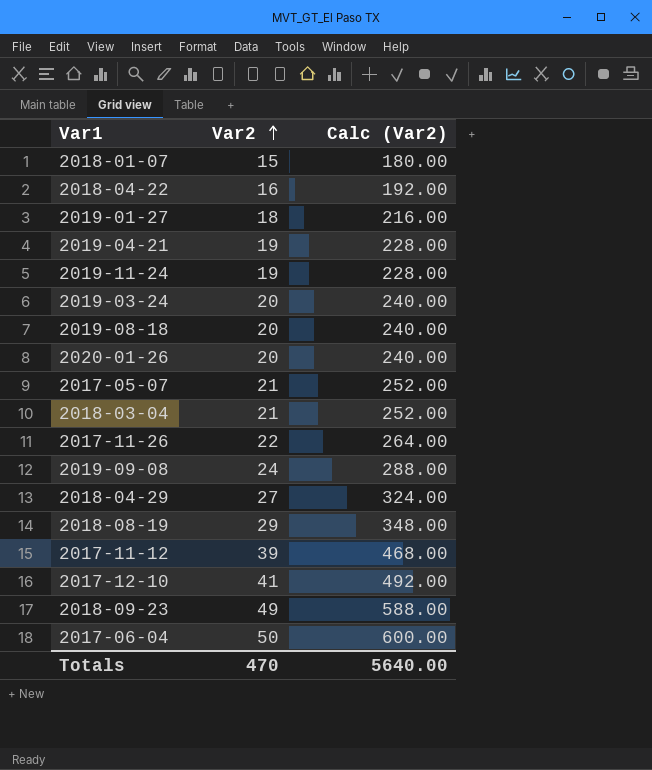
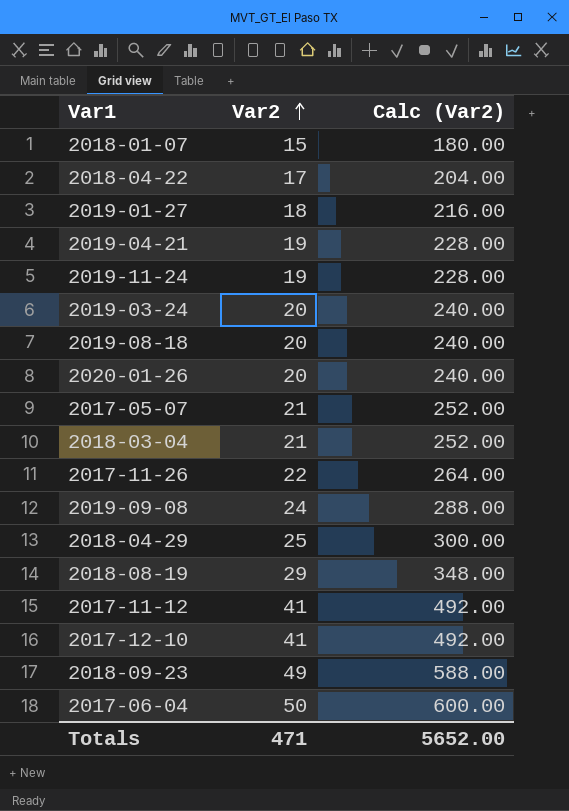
2018-04-22 | Var2: 16 -> 17
2018-04-22 | Calc (Var2): 192.00 -> 204.00
2018-04-29 | Var2: 27 -> 25
2018-04-29 | Calc (Var2): 324.00 -> 300.00
2017-11-12 | Var2: 39 -> 41
2017-11-12 | Calc (Var2): 468.00 -> 492.00
Totals | Var2: 470 -> 471
Totals | Calc (Var2): 5640.00 -> 5652.00

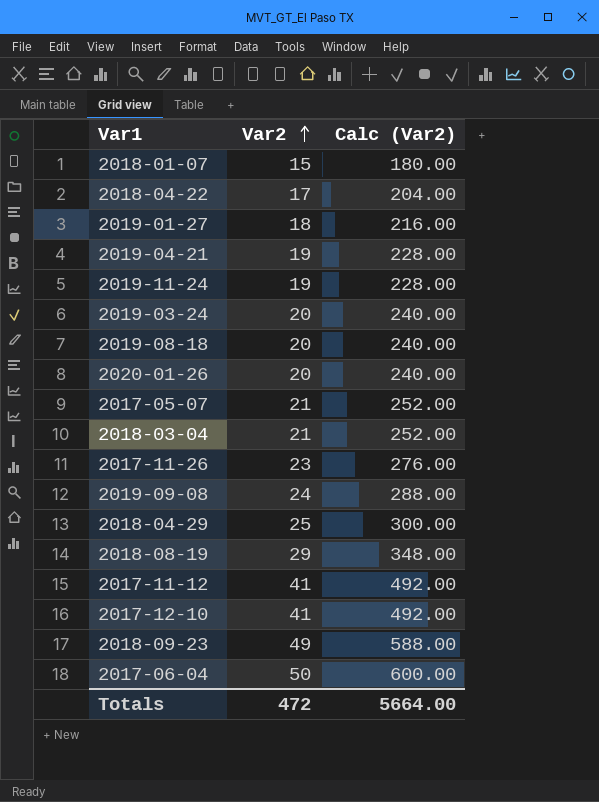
2017-11-26 | Var2: 22 -> 23
2017-11-26 | Calc (Var2): 264.00 -> 276.00
Totals | Var2: 471 -> 472
Totals | Calc (Var2): 5652.00 -> 5664.00

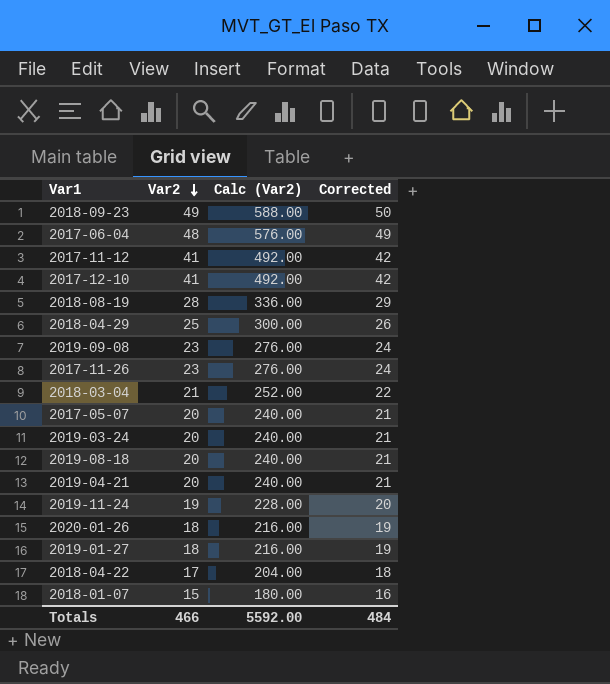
row order: Var2 ascending -> Var2 descending
column Corrected | formula: none -> [Var2] + 1
2017-06-04 | Var2: 50 -> 48
2017-06-04 | Calc (Var2): 600.00 -> 576.00
2018-08-19 | Var2: 29 -> 28
2018-08-19 | Calc (Var2): 348.00 -> 336.00
2019-09-08 | Var2: 24 -> 23
2019-09-08 | Calc (Var2): 288.00 -> 276.00
2017-05-07 | Var2: 21 -> 20
2017-05-07 | Calc (Var2): 252.00 -> 240.00
2019-04-21 | Var2: 19 -> 20
2019-04-21 | Calc (Var2): 228.00 -> 240.00
2020-01-26 | Var2: 20 -> 18
2020-01-26 | Calc (Var2): 240.00 -> 216.00
Totals | Var2: 472 -> 466
Totals | Calc (Var2): 5664.00 -> 5592.00

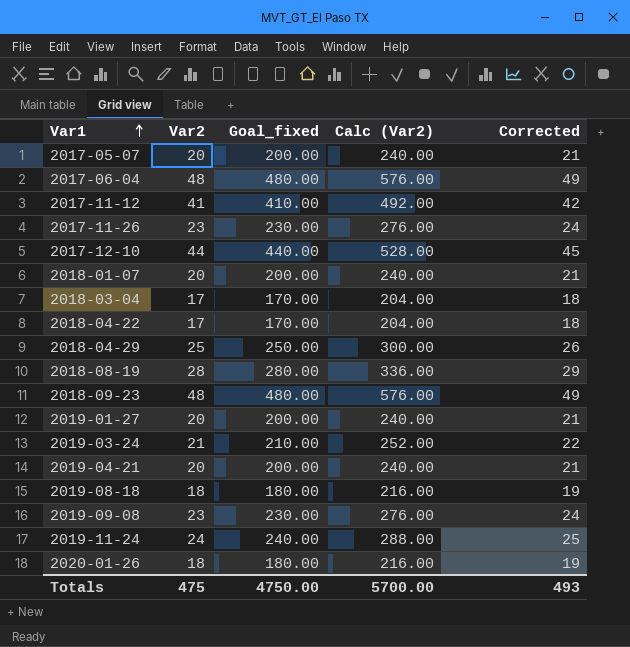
row order: Var2 descending -> Var1 ascending
column Goal_fixed | formula: none -> [Var2] * 10
2017-12-10 | Var2: 41 -> 44
2017-12-10 | Calc (Var2): 492.00 -> 528.00
2017-12-10 | Corrected: 42 -> 45
2018-01-07 | Var2: 15 -> 20
2018-01-07 | Calc (Var2): 180.00 -> 240.00
2018-01-07 | Corrected: 16 -> 21
2018-03-04 | Var2: 21 -> 17
2018-03-04 | Calc (Var2): 252.00 -> 204.00
2018-03-04 | Corrected: 22 -> 18
2018-09-23 | Var2: 49 -> 48
2018-09-23 | Calc (Var2): 588.00 -> 576.00
2018-09-23 | Corrected: 50 -> 49
2019-01-27 | Var2: 18 -> 20
2019-01-27 | Calc (Var2): 216.00 -> 240.00
2019-01-27 | Corrected: 19 -> 21
2019-03-24 | Var2: 20 -> 21
2019-03-24 | Calc (Var2): 240.00 -> 252.00
2019-03-24 | Corrected: 21 -> 22
2019-08-18 | Var2: 20 -> 18
2019-08-18 | Calc (Var2): 240.00 -> 216.00
2019-08-18 | Corrected: 21 -> 19
2019-11-24 | Var2: 19 -> 24
2019-11-24 | Calc (Var2): 228.00 -> 288.00
2019-11-24 | Corrected: 20 -> 25
Totals | Var2: 466 -> 475
Totals | Calc (Var2): 5592.00 -> 5700.00
Totals | Corrected: 484 -> 493

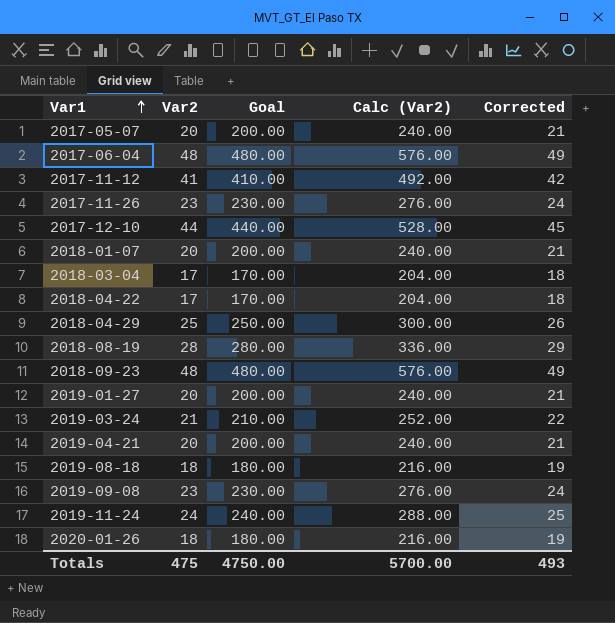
column name: Goal_fixed -> Goal

